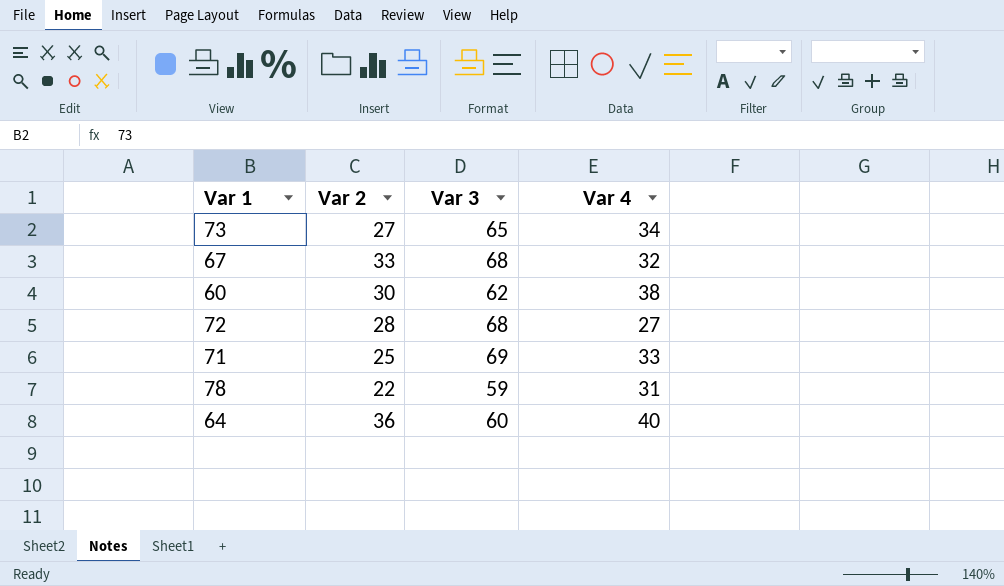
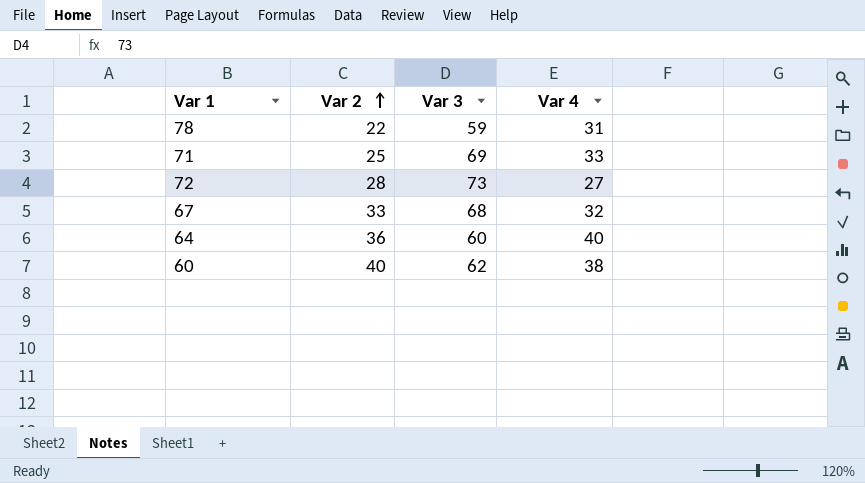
row order: none -> Var 2 ascending
row 73: 27 | 65 | 34 -> none
72 | Var 3: 68 -> 73
60 | Var 2: 30 -> 40

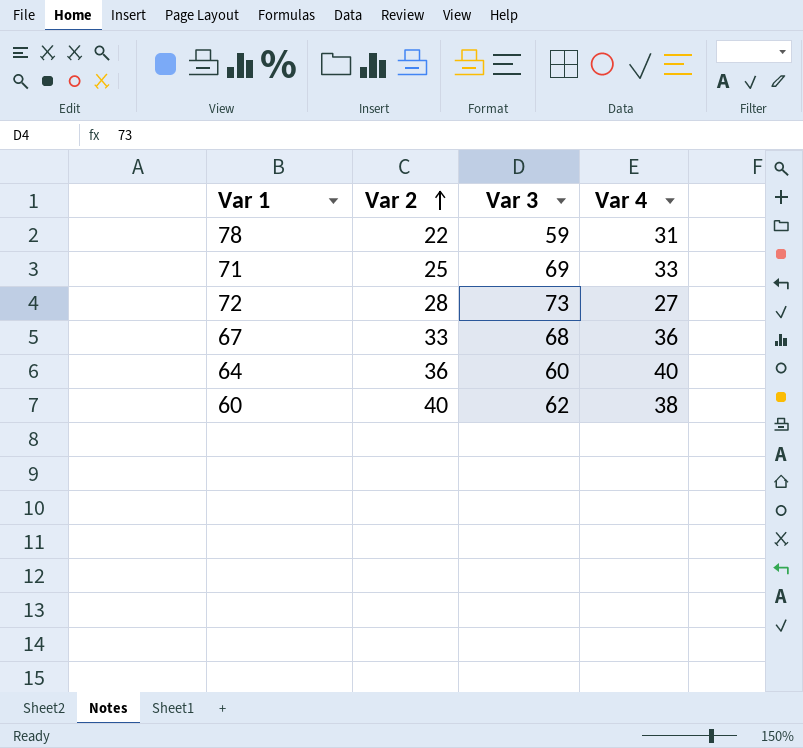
67 | Var 4: 32 -> 36

